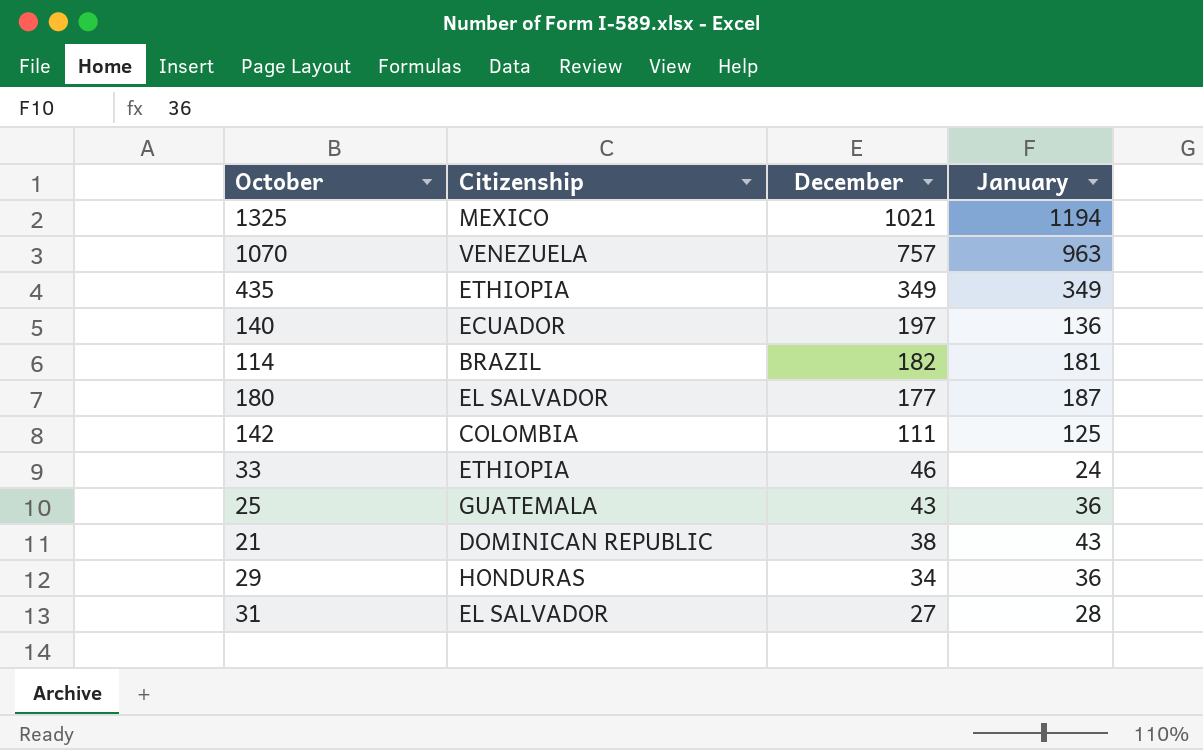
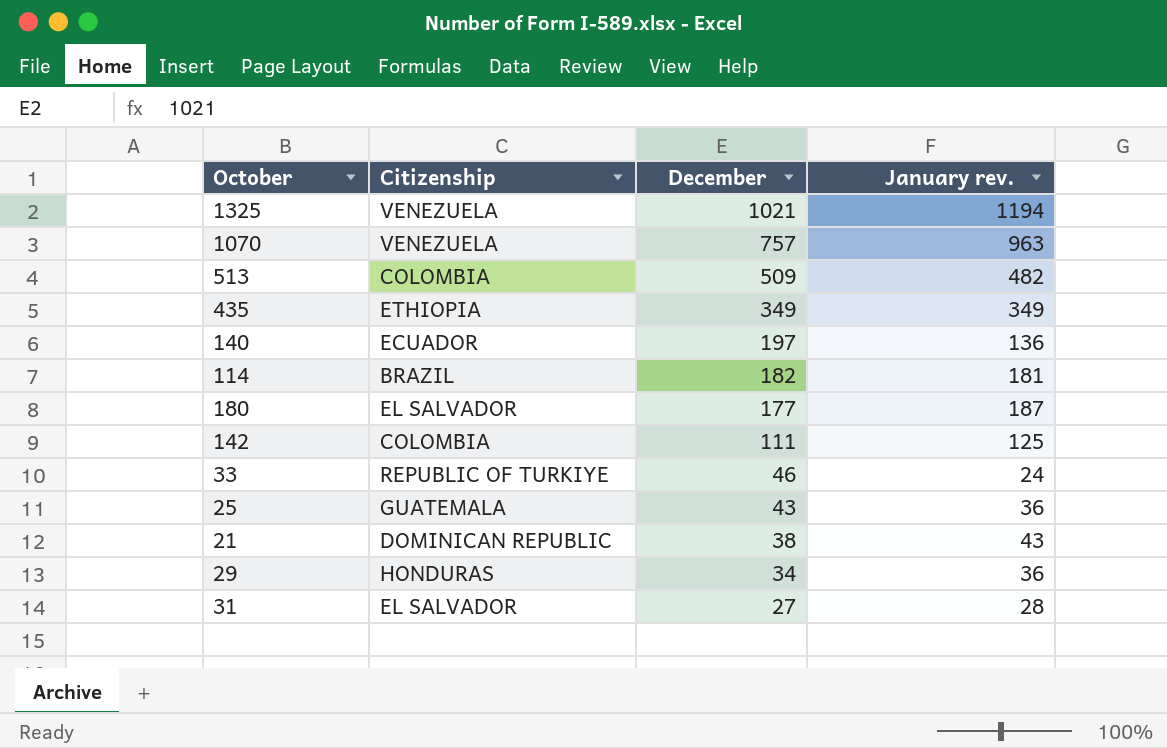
column name: January -> January rev.
1325 | Citizenship: MEXICO -> VENEZUELA
row 513: none -> COLOMBIA | 509 | 482
33 | Citizenship: ETHIOPIA -> REPUBLIC OF TURKIYE

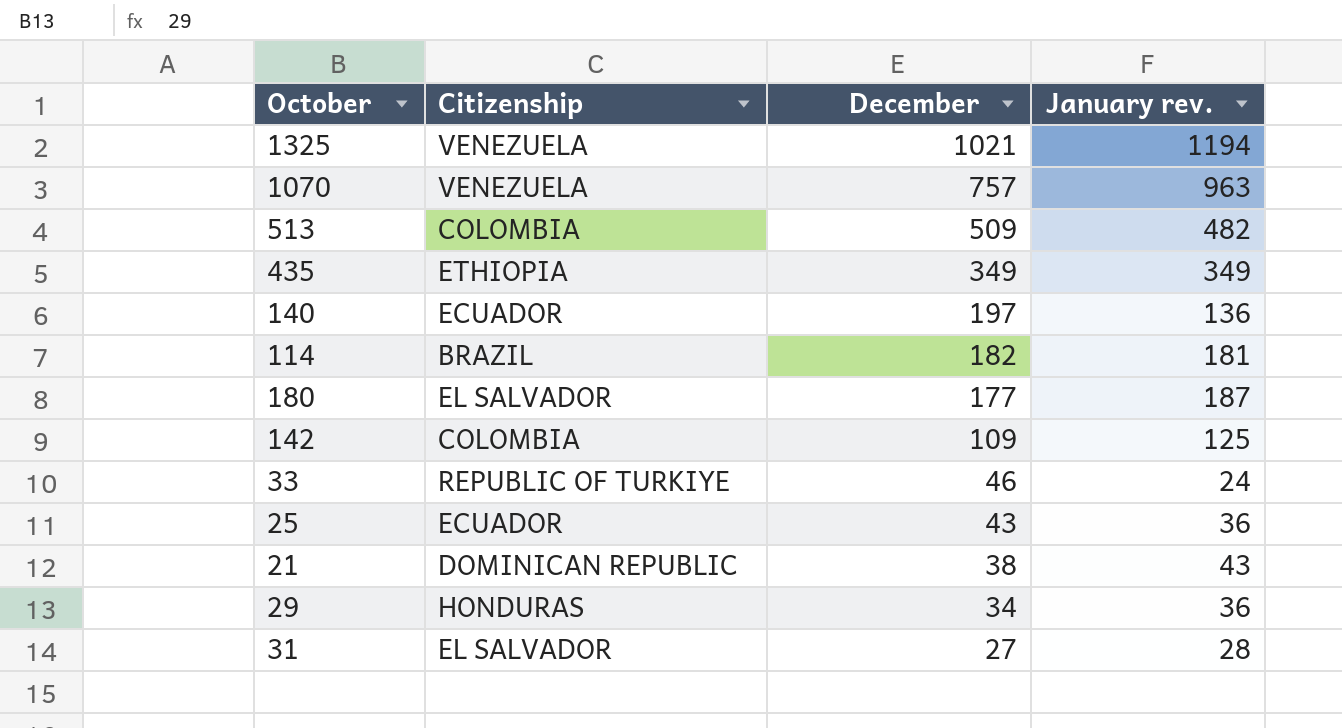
142 | December: 111 -> 109
25 | Citizenship: GUATEMALA -> ECUADOR

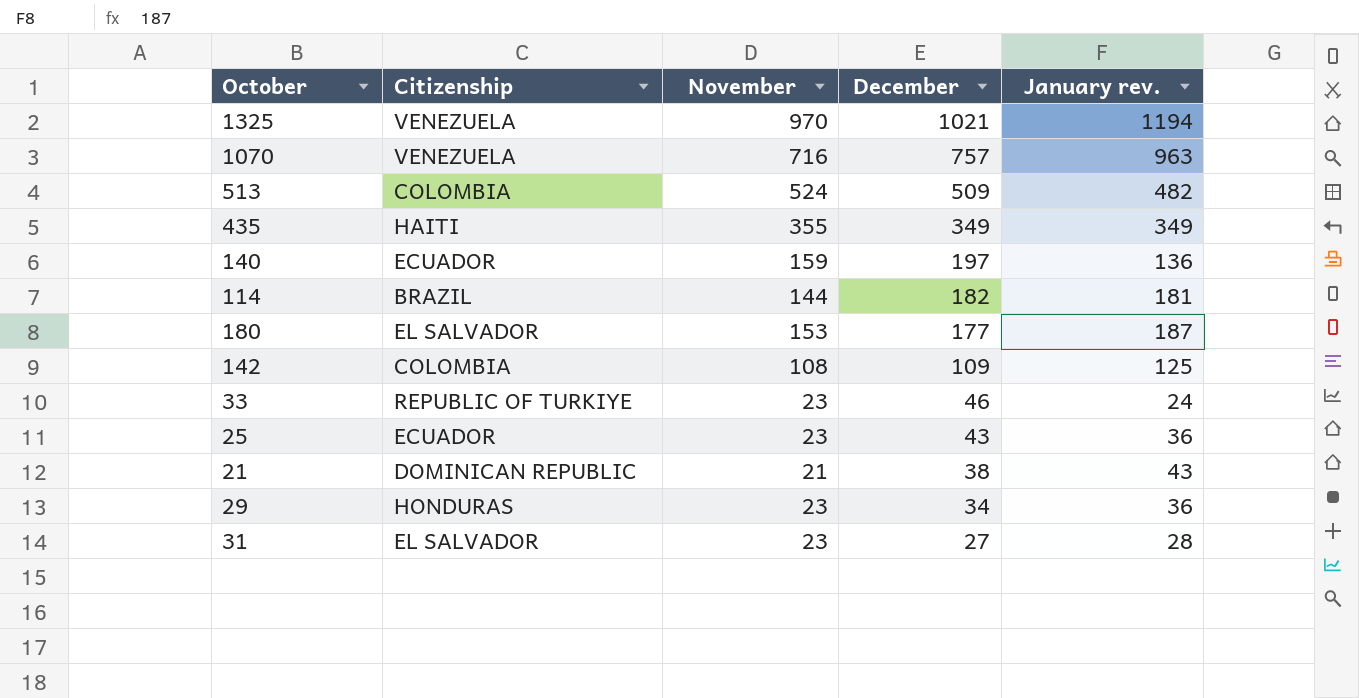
column November | position: none -> 3
435 | Citizenship: ETHIOPIA -> HAITI

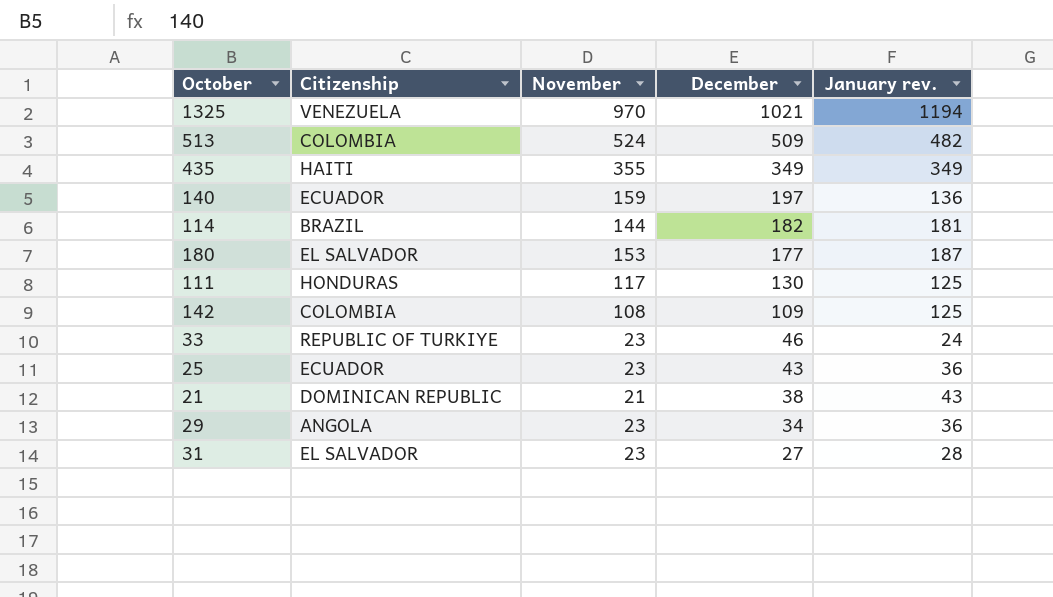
row 1070: VENEZUELA | 716 | 757 | 963 -> none
row 111: none -> HONDURAS | 117 | 130 | 125
29 | Citizenship: HONDURAS -> ANGOLA

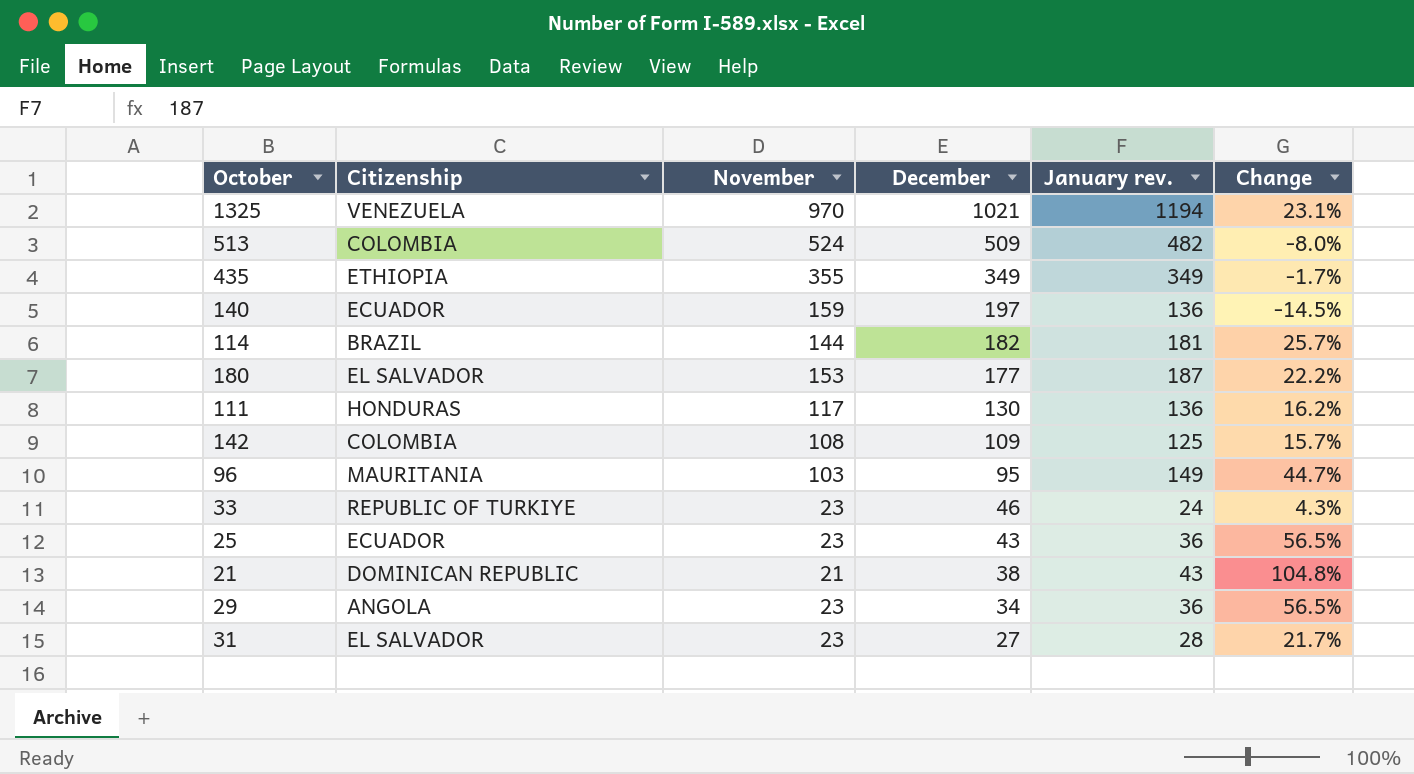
column Change | formula: none -> ([January rev.] - [November]) / [November]
435 | Citizenship: HAITI -> ETHIOPIA
111 | January rev.: 125 -> 136
row 96: none -> MAURITANIA | 103 | 95 | 149 | 44.7%

